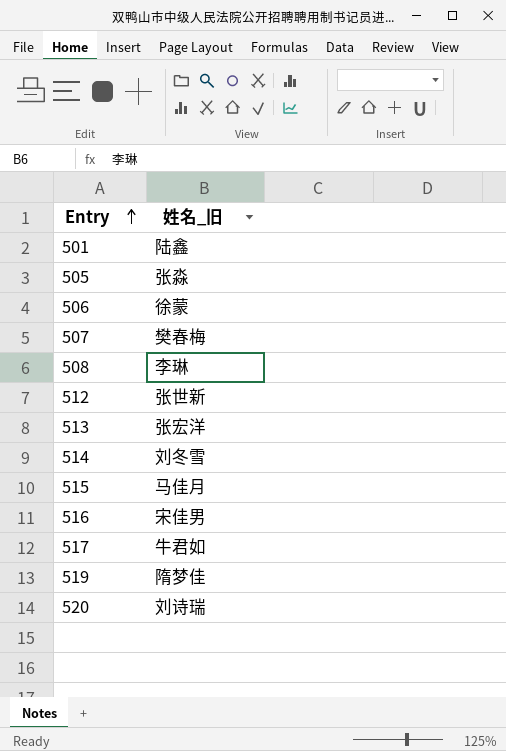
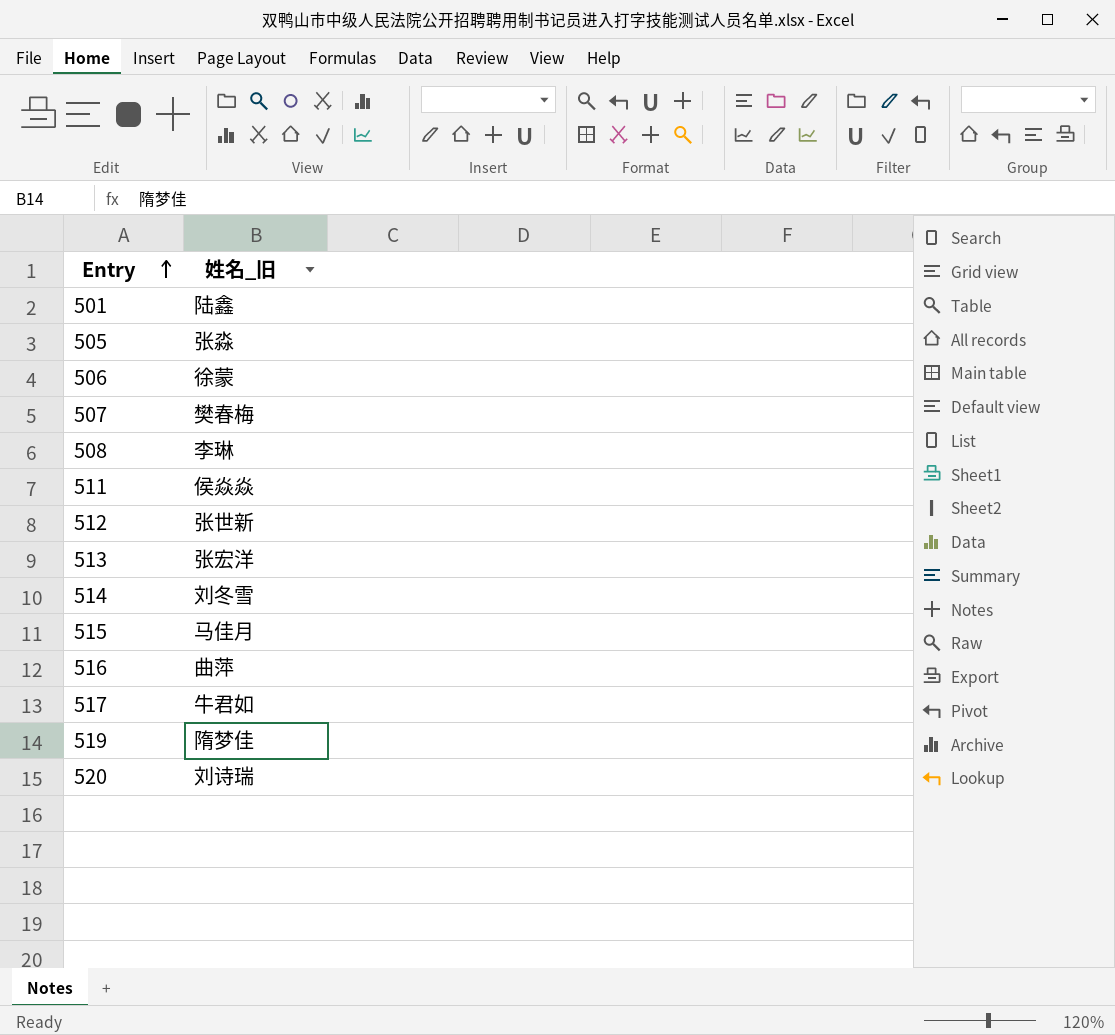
row 511: none -> 侯焱焱
516 | 姓名_旧: 宋佳男 -> 曲萍

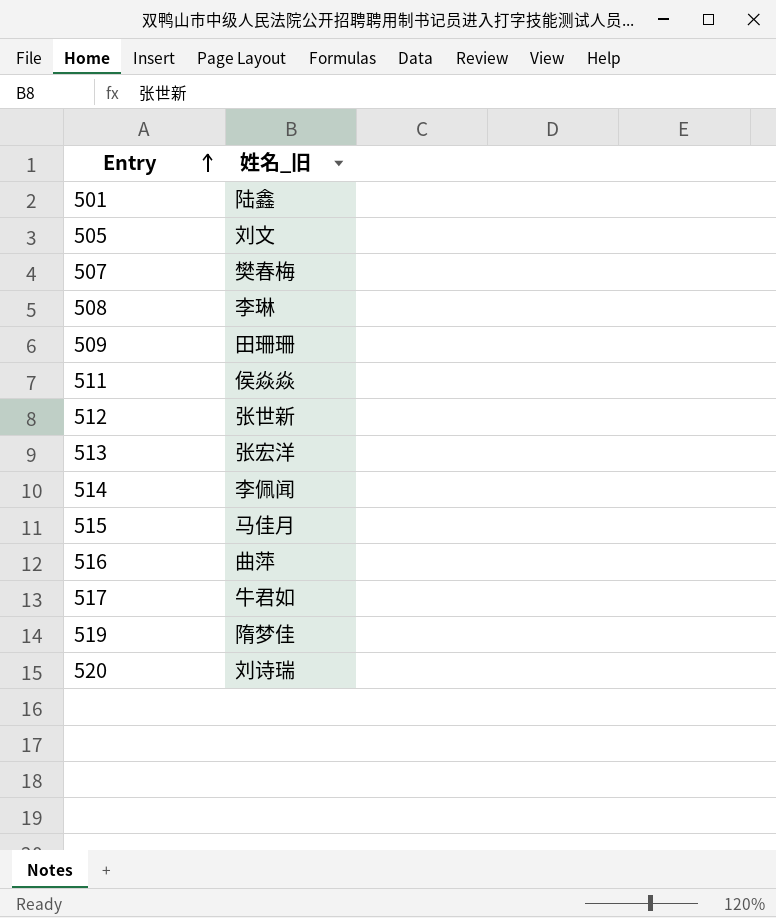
row 506: 徐蒙 -> none
505 | 姓名_旧: 张淼 -> 刘文
row 509: none -> 田珊珊
514 | 姓名_旧: 刘冬雪 -> 李佩闻

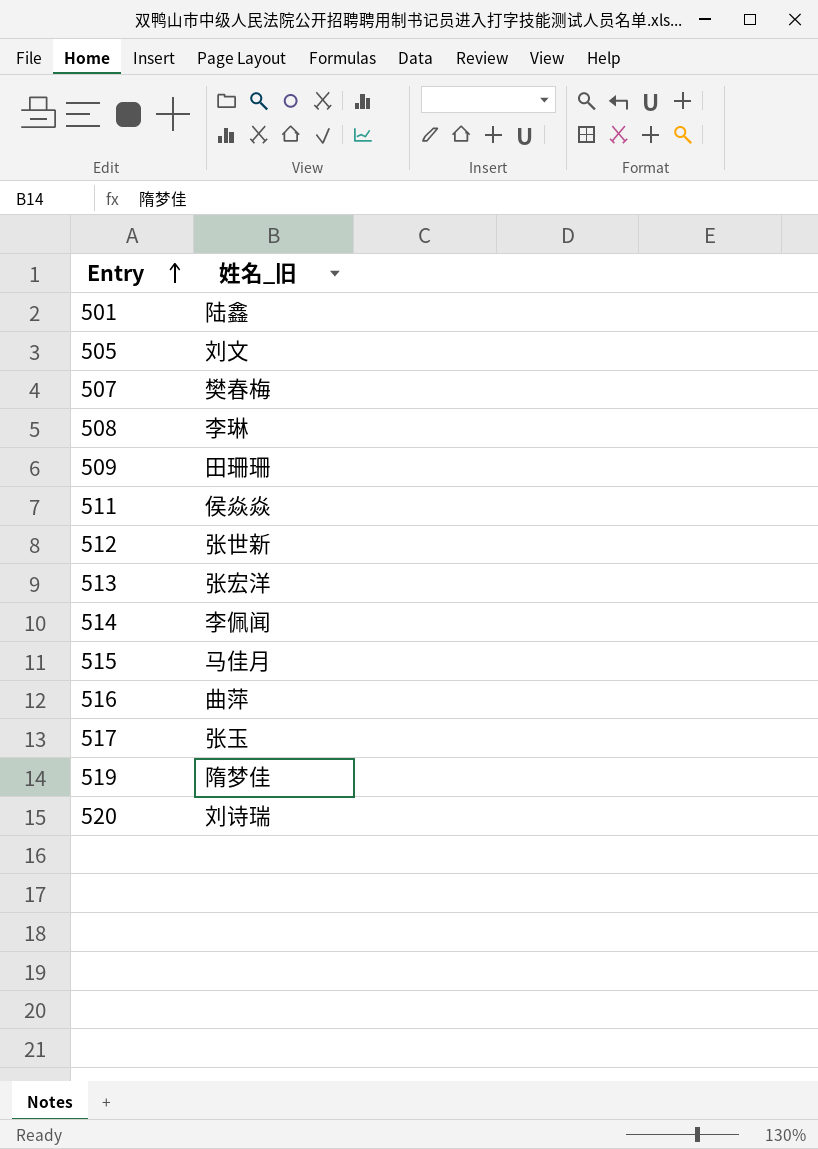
517 | 姓名_旧: 牛君如 -> 张玉

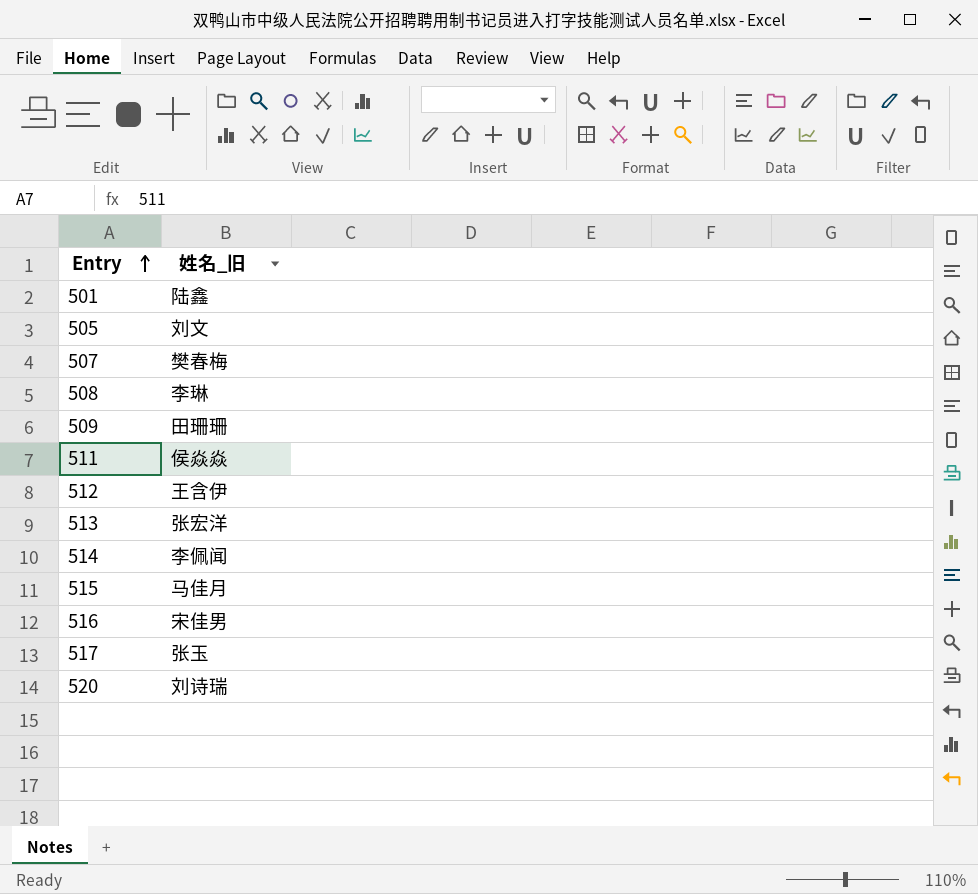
row 519: 隋梦佳 -> none
512 | 姓名_旧: 张世新 -> 王含伊
516 | 姓名_旧: 曲萍 -> 宋佳男

